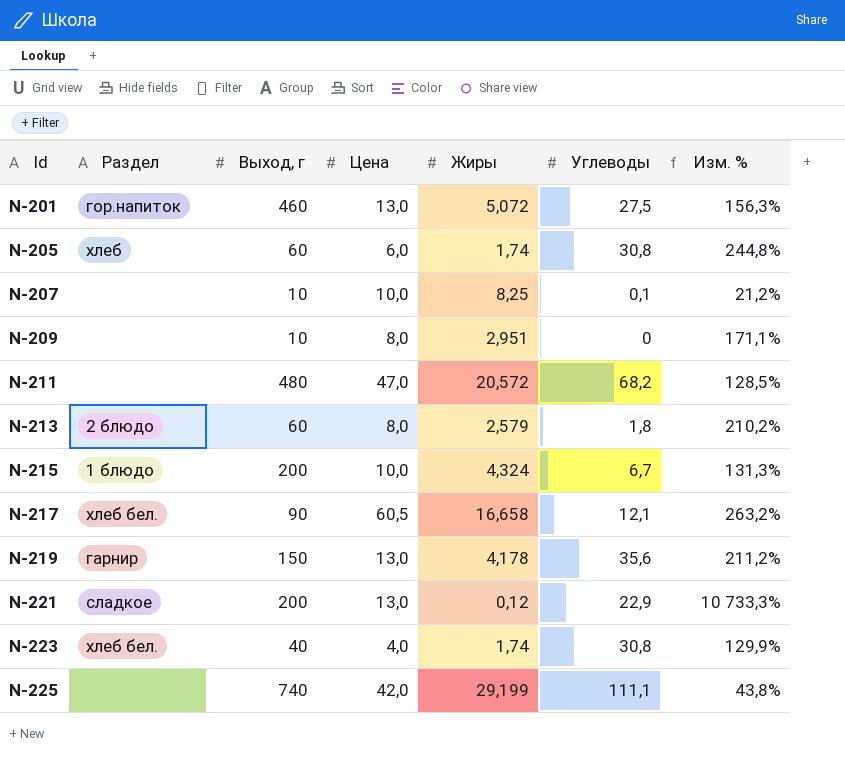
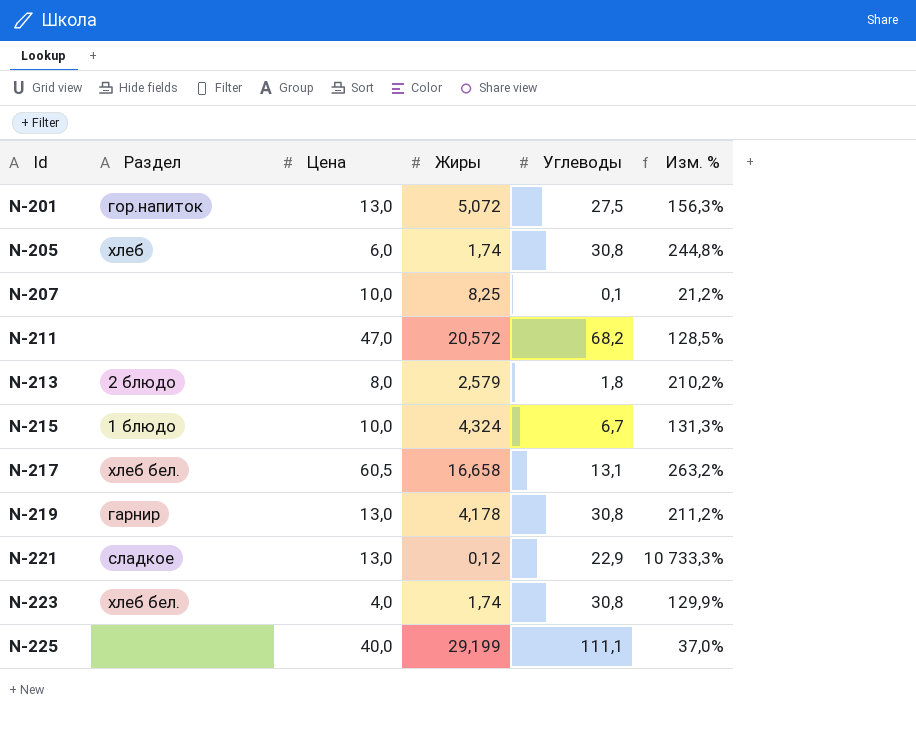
column Выход, г | position: 3 -> none
row N-209: none | 10 | 8,0 | 2,951 | 0 | 171,1% -> none
N-217 | Углеводы: 12,1 -> 13,1
N-219 | Углеводы: 35,6 -> 30,8
N-225 | Цена: 42,0 -> 40,0
N-225 | Изм. %: 43,8% -> 37,0%

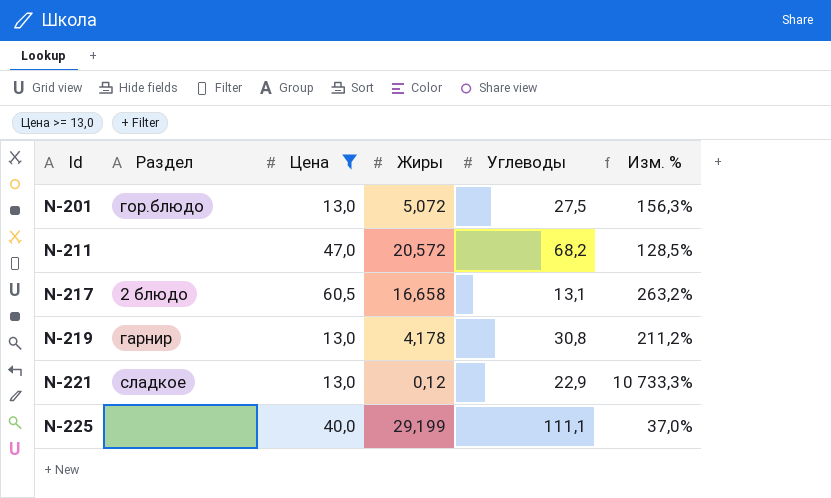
filter: none -> Цена >= 13,0
N-201 | Раздел: гор.напиток -> гор.блюдо
N-217 | Раздел: хлеб бел. -> 2 блюдо

